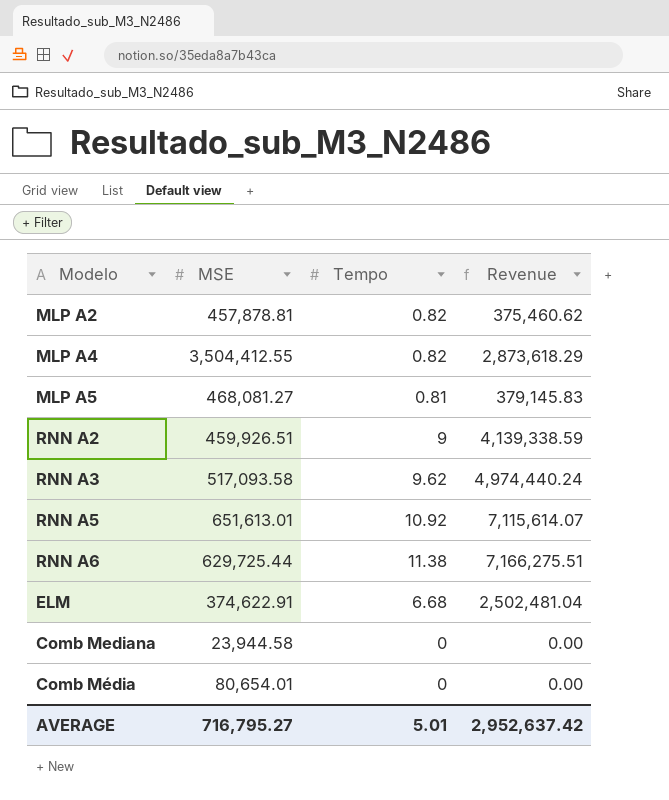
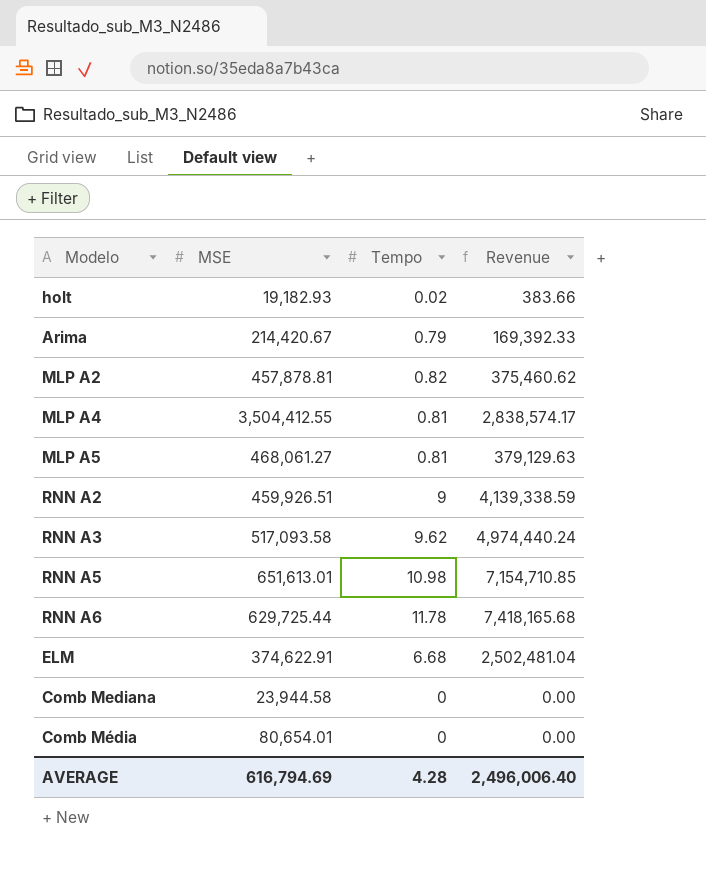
row holt: none -> 19,182.93 | 0.02 | 383.66
row Arima: none -> 214,420.67 | 0.79 | 169,392.33
MLP A4 | Tempo: 0.82 -> 0.81
MLP A4 | Revenue: 2,873,618.29 -> 2,838,574.17
MLP A5 | MSE: 468,081.27 -> 468,061.27
MLP A5 | Revenue: 379,145.83 -> 379,129.63
RNN A5 | Tempo: 10.92 -> 10.98
RNN A5 | Revenue: 7,115,614.07 -> 7,154,710.85
RNN A6 | Tempo: 11.38 -> 11.78
RNN A6 | Revenue: 7,166,275.51 -> 7,418,165.68
AVERAGE | MSE: 716,795.27 -> 616,794.69
AVERAGE | Tempo: 5.01 -> 4.28
AVERAGE | Revenue: 2,952,637.42 -> 2,496,006.40

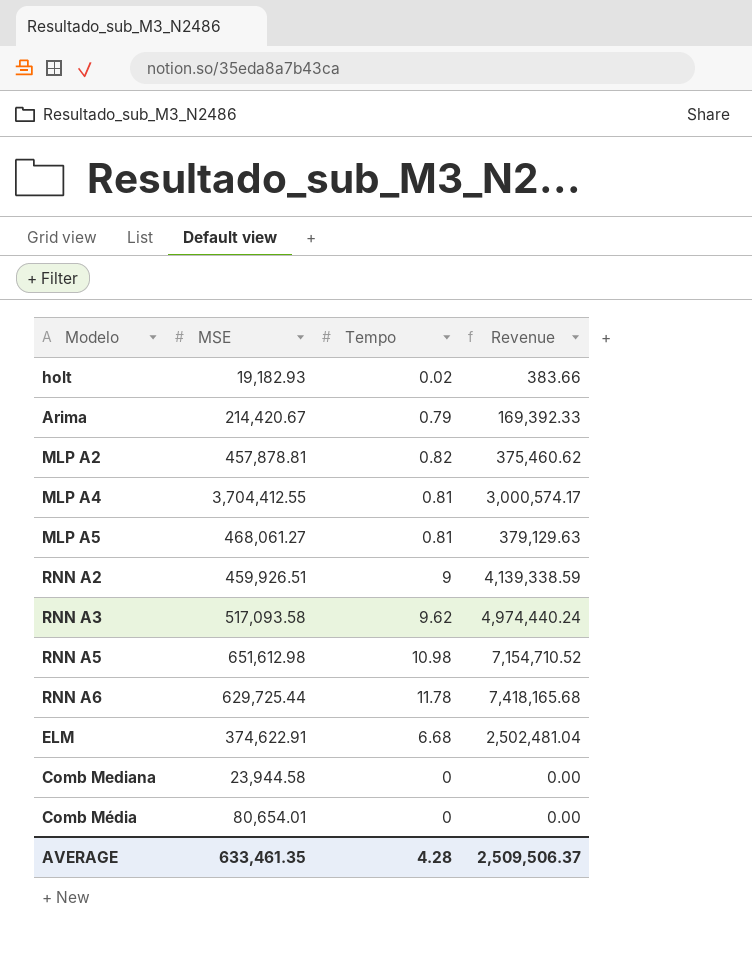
MLP A4 | MSE: 3,504,412.55 -> 3,704,412.55
MLP A4 | Revenue: 2,838,574.17 -> 3,000,574.17
RNN A5 | MSE: 651,613.01 -> 651,612.98
RNN A5 | Revenue: 7,154,710.85 -> 7,154,710.52
AVERAGE | MSE: 616,794.69 -> 633,461.35
AVERAGE | Revenue: 2,496,006.40 -> 2,509,506.37

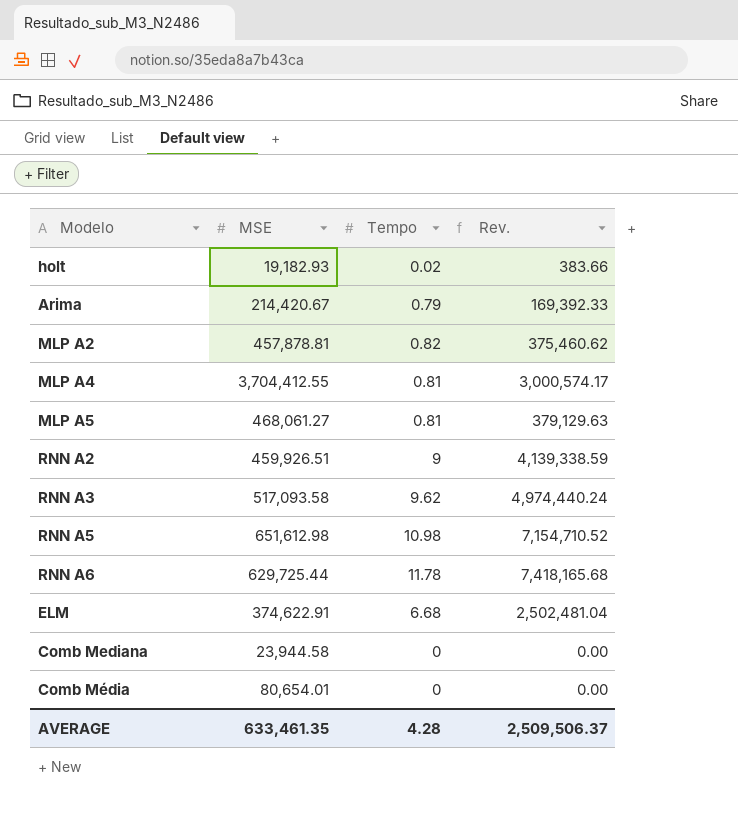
column name: Revenue -> Rev.

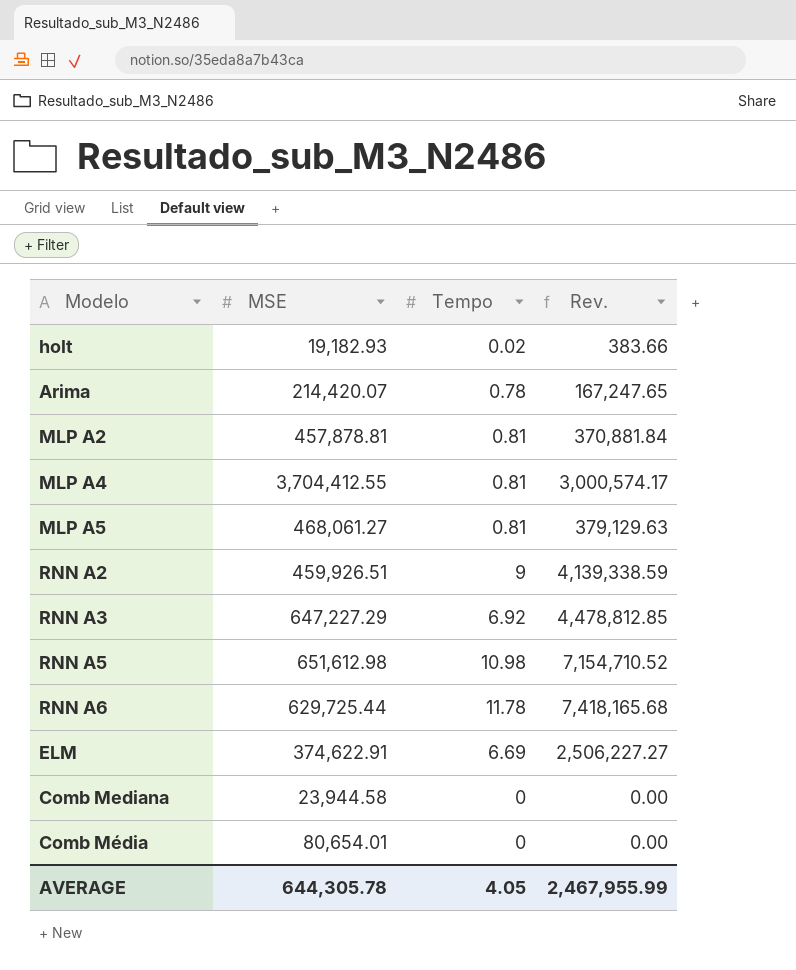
Arima | MSE: 214,420.67 -> 214,420.07
Arima | Tempo: 0.79 -> 0.78
Arima | Rev.: 169,392.33 -> 167,247.65
MLP A2 | Tempo: 0.82 -> 0.81
MLP A2 | Rev.: 375,460.62 -> 370,881.84
RNN A3 | MSE: 517,093.58 -> 647,227.29
RNN A3 | Tempo: 9.62 -> 6.92
RNN A3 | Rev.: 4,974,440.24 -> 4,478,812.85
ELM | Tempo: 6.68 -> 6.69
ELM | Rev.: 2,502,481.04 -> 2,506,227.27
AVERAGE | MSE: 633,461.35 -> 644,305.78
AVERAGE | Tempo: 4.28 -> 4.05
AVERAGE | Rev.: 2,509,506.37 -> 2,467,955.99

